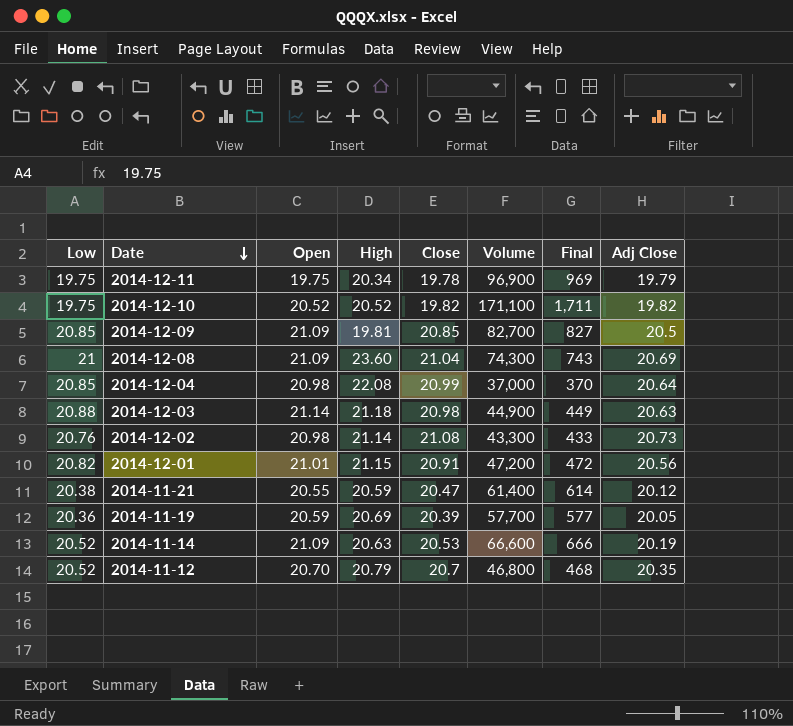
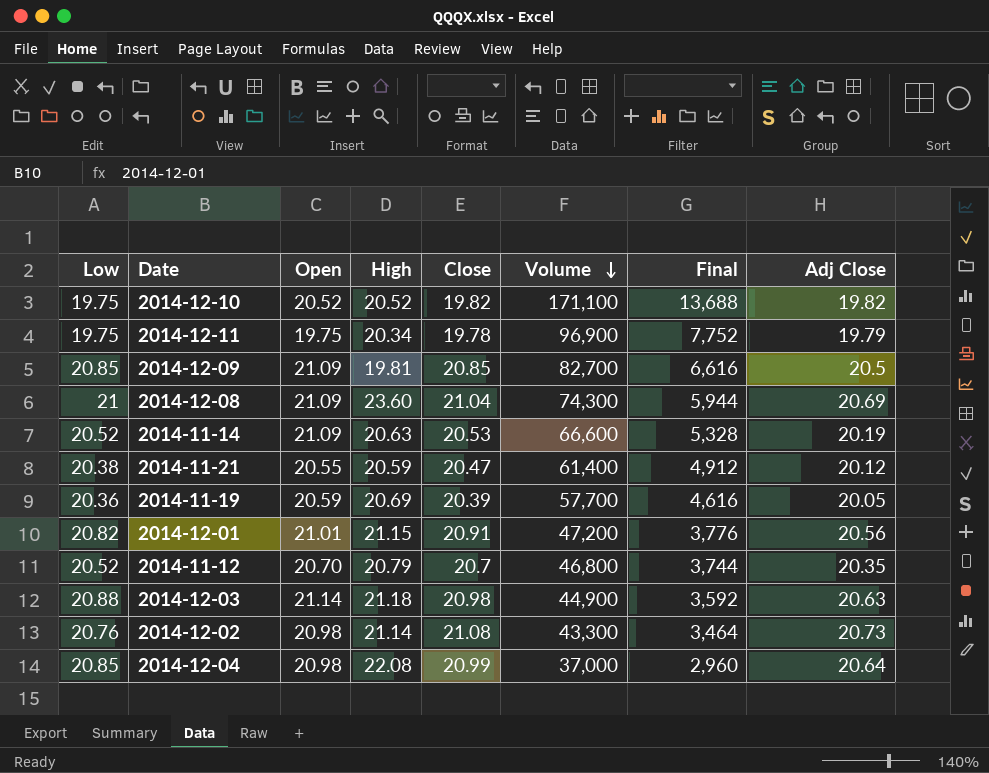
row order: Date descending -> Volume descending
column Final | formula: [Volume] * 0.01 -> [Volume] * 0.08

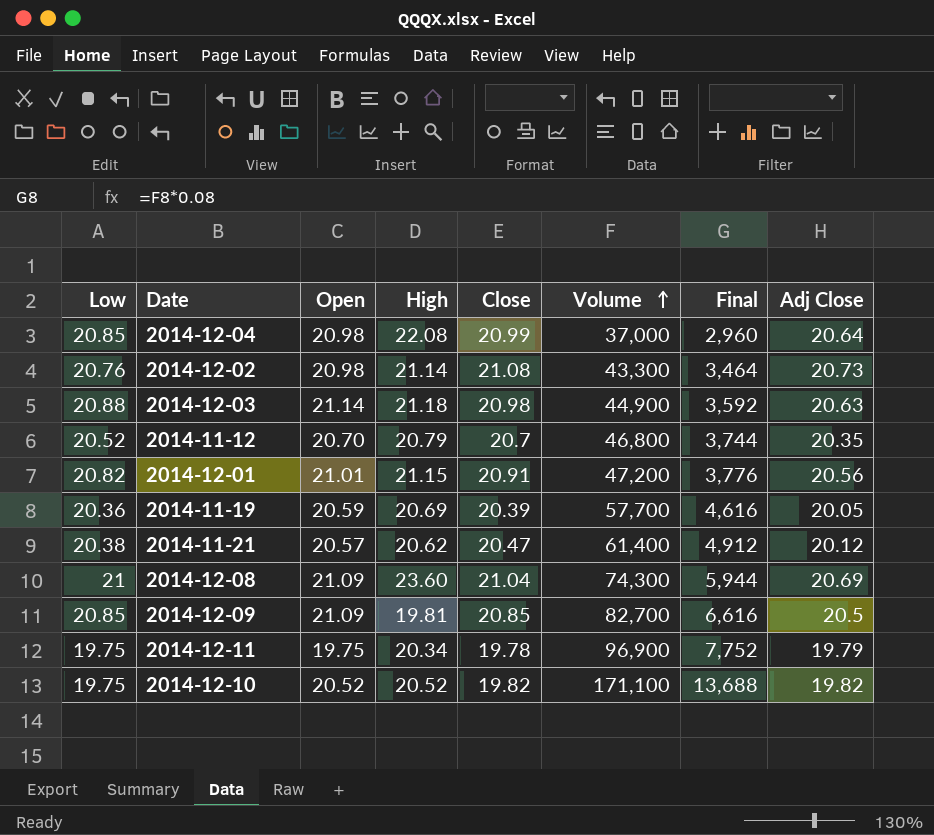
row order: Volume descending -> Volume ascending
row 2014-11-14: 20.52 | 21.09 | 20.63 | 20.53 | 66,600 | 5,328 | 20.19 -> none
2014-11-21 | Open: 20.55 -> 20.57
2014-11-21 | High: 20.59 -> 20.62

